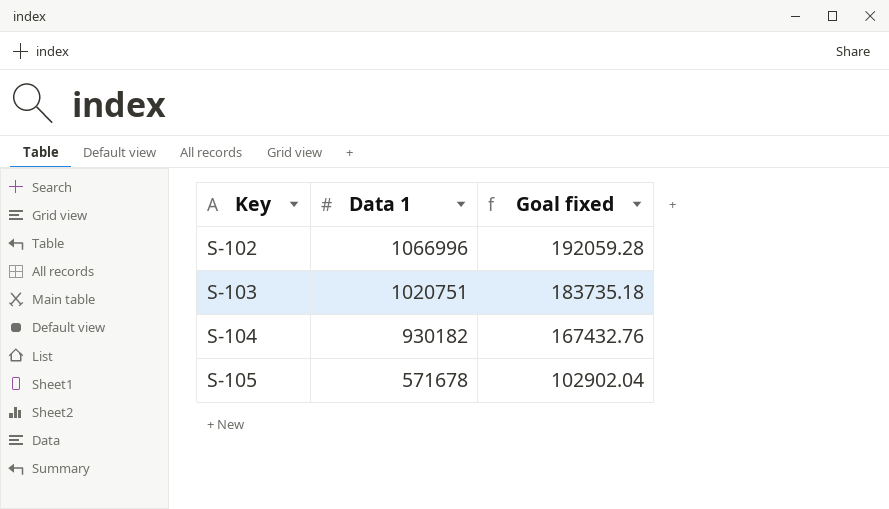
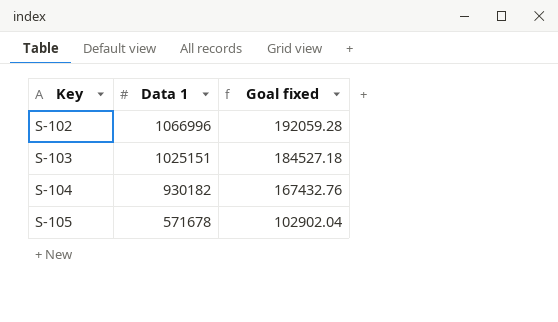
S-103 | Data 1: 1020751 -> 1025151
S-103 | Goal fixed: 183735.18 -> 184527.18

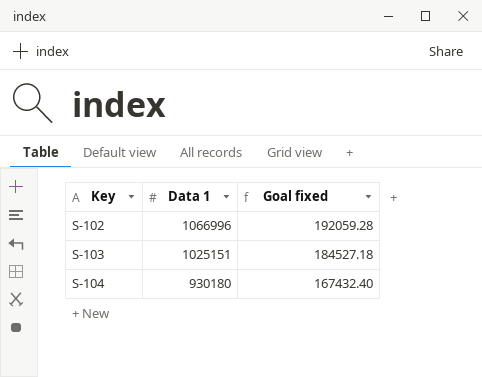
row S-105: 571678 | 102902.04 -> none
S-104 | Data 1: 930182 -> 930180
S-104 | Goal fixed: 167432.76 -> 167432.40

